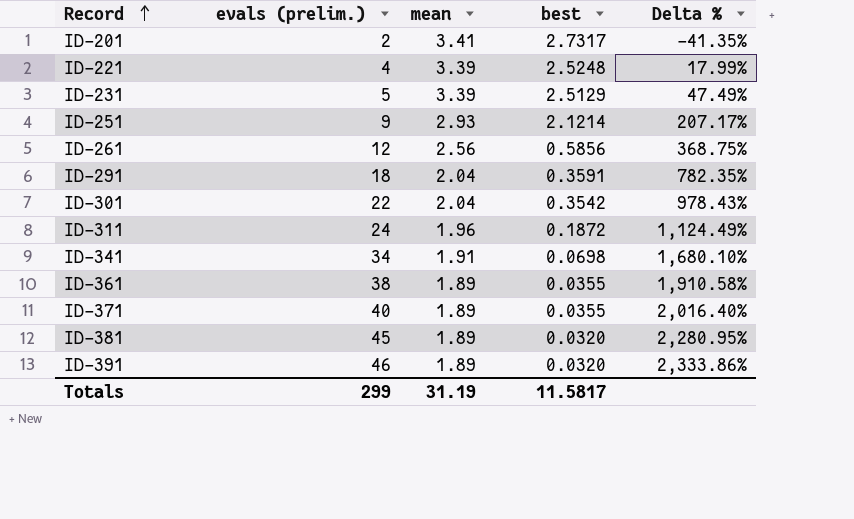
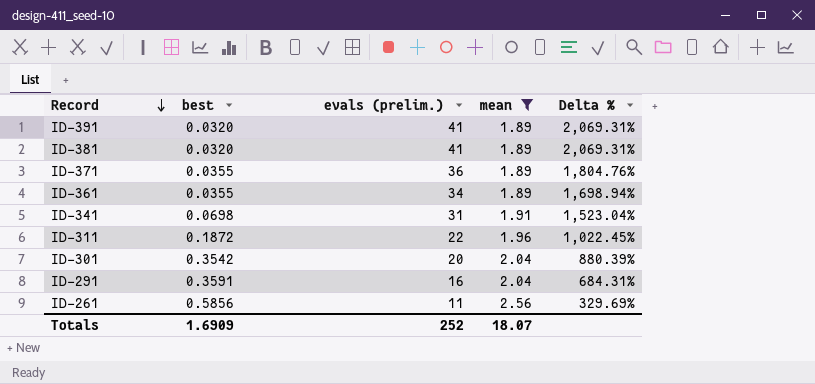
filter: none -> mean <= 2.56
row order: Record ascending -> Record descending
column best | position: 4 -> 2
ID-391 | evals (prelim.): 46 -> 41
ID-391 | Delta %: 2,333.86% -> 2,069.31%
ID-381 | evals (prelim.): 45 -> 41
ID-381 | Delta %: 2,280.95% -> 2,069.31%
ID-371 | evals (prelim.): 40 -> 36
ID-371 | Delta %: 2,016.40% -> 1,804.76%
ID-361 | evals (prelim.): 38 -> 34
ID-361 | Delta %: 1,910.58% -> 1,698.94%
ID-341 | evals (prelim.): 34 -> 31
ID-341 | Delta %: 1,680.10% -> 1,523.04%
ID-311 | evals (prelim.): 24 -> 22
ID-311 | Delta %: 1,124.49% -> 1,022.45%
ID-301 | evals (prelim.): 22 -> 20
ID-301 | Delta %: 978.43% -> 880.39%
ID-291 | evals (prelim.): 18 -> 16
ID-291 | Delta %: 782.35% -> 684.31%
ID-261 | evals (prelim.): 12 -> 11
ID-261 | Delta %: 368.75% -> 329.69%
Totals | best: 11.5817 -> 1.6909
Totals | evals (prelim.): 299 -> 252
Totals | mean: 31.19 -> 18.07

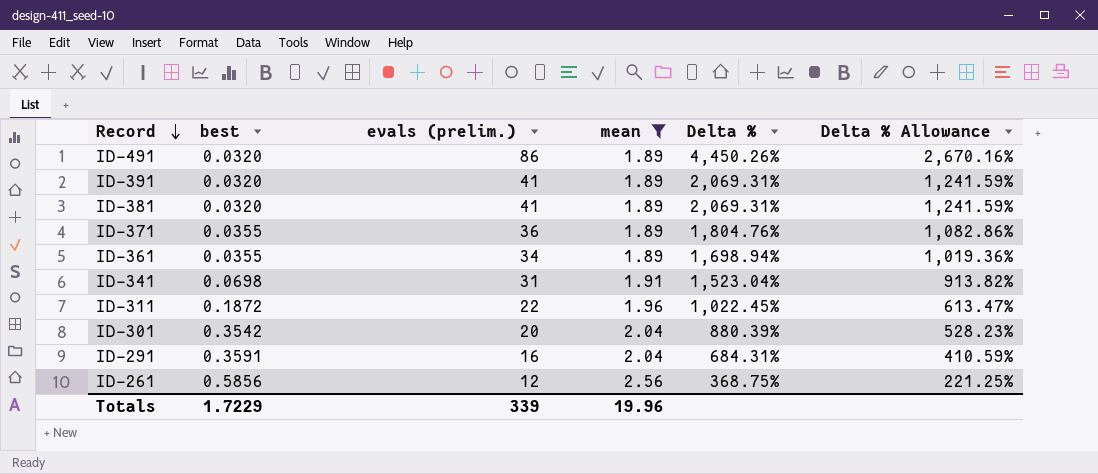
column Delta % Allowance | formula: none -> [Delta %] * 0.6
row ID-491: none -> 0.0320 | 86 | 1.89 | 4,450.26% | 2,670.16%
ID-261 | evals (prelim.): 11 -> 12
ID-261 | Delta %: 329.69% -> 368.75%
Totals | best: 1.6909 -> 1.7229
Totals | evals (prelim.): 252 -> 339
Totals | mean: 18.07 -> 19.96

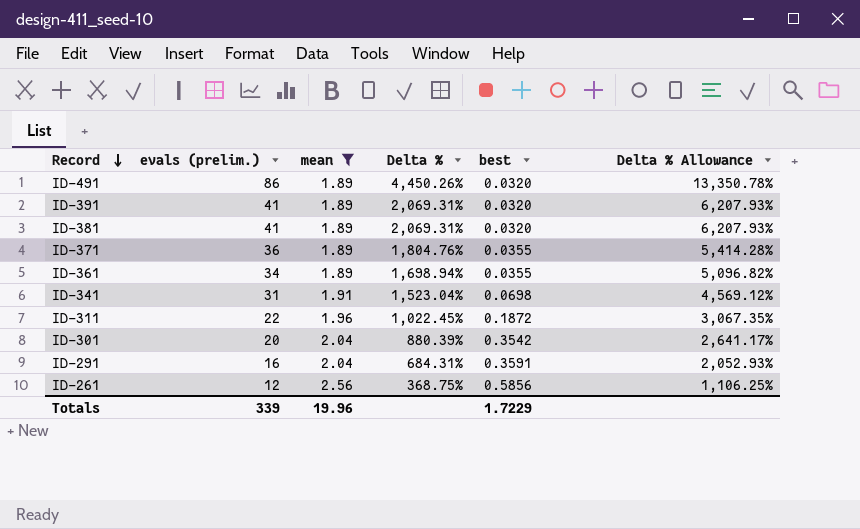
column best | position: 2 -> 5
column Delta % Allowance | formula: [Delta %] * 0.6 -> [Delta %] * 3

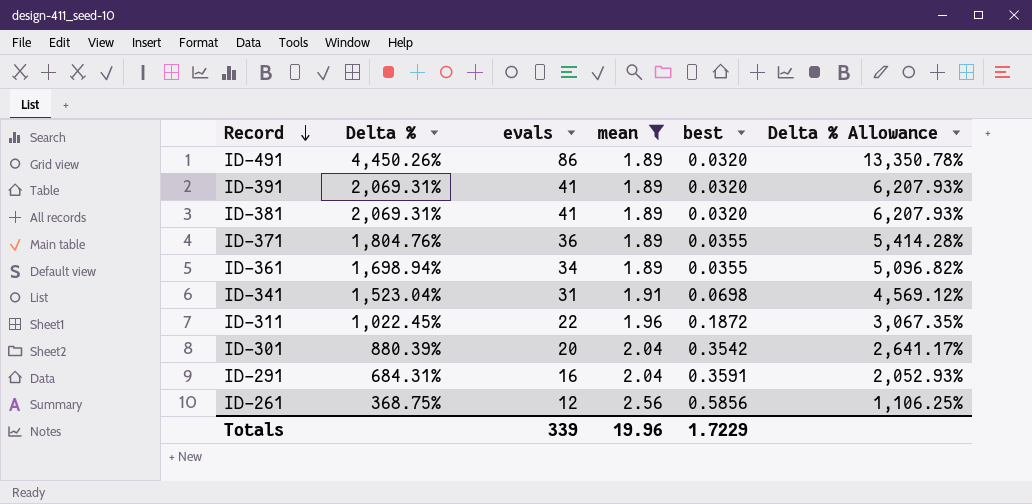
column Delta % | position: 4 -> 2
column name: evals (prelim.) -> evals

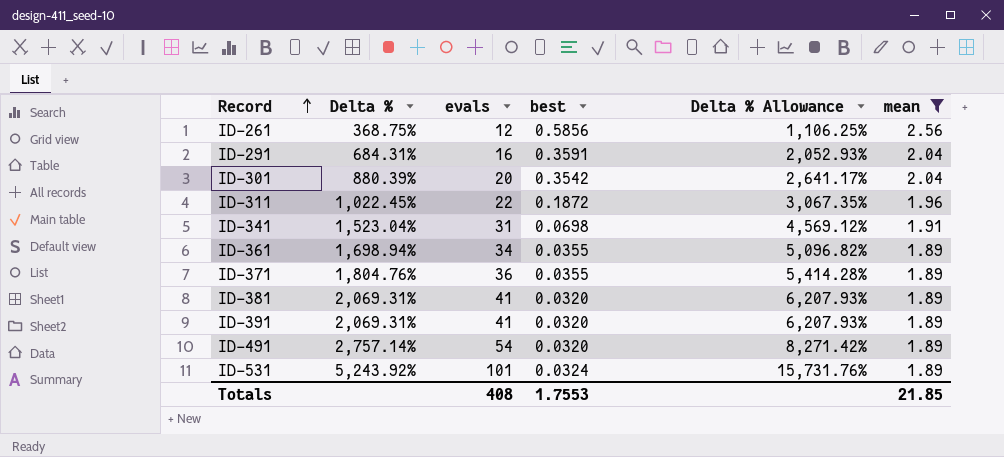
row order: Record descending -> Record ascending
column mean | position: 4 -> 6
ID-491 | Delta %: 4,450.26% -> 2,757.14%
ID-491 | evals: 86 -> 54
ID-491 | Delta % Allowance: 13,350.78% -> 8,271.42%
row ID-531: none -> 5,243.92% | 101 | 0.0324 | 15,731.76% | 1.89
Totals | evals: 339 -> 408
Totals | best: 1.7229 -> 1.7553
Totals | mean: 19.96 -> 21.85

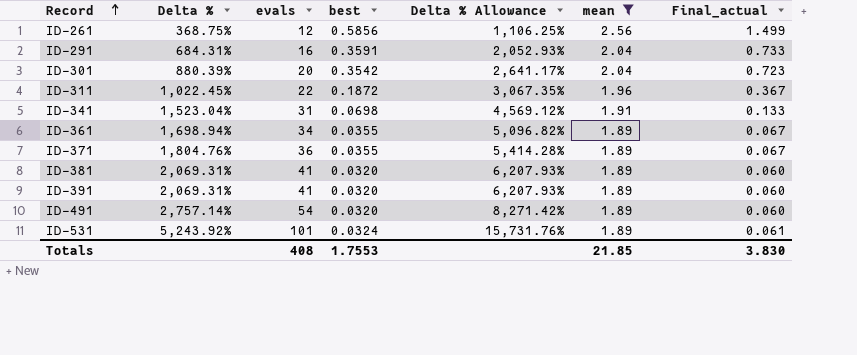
column Final_actual | formula: none -> [best] * [mean]

